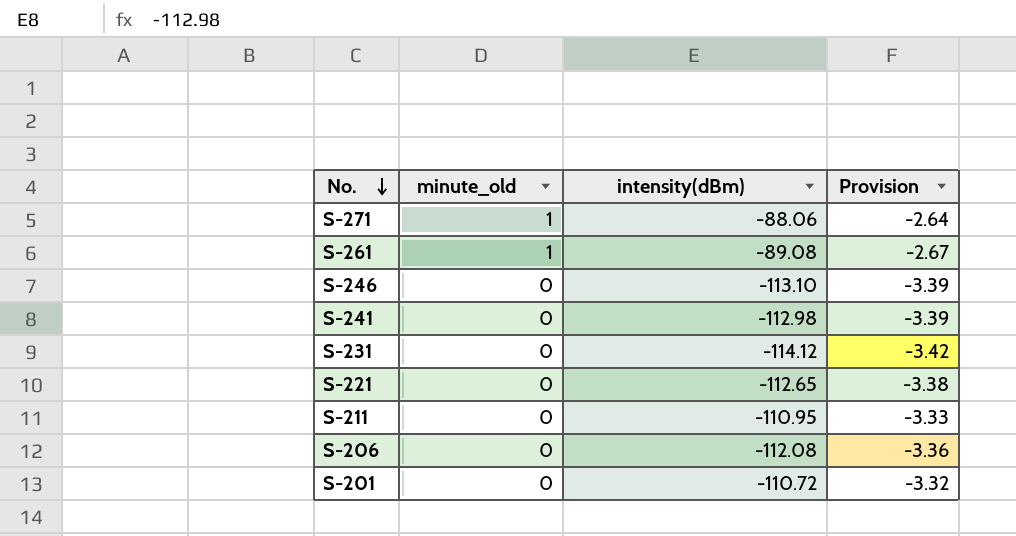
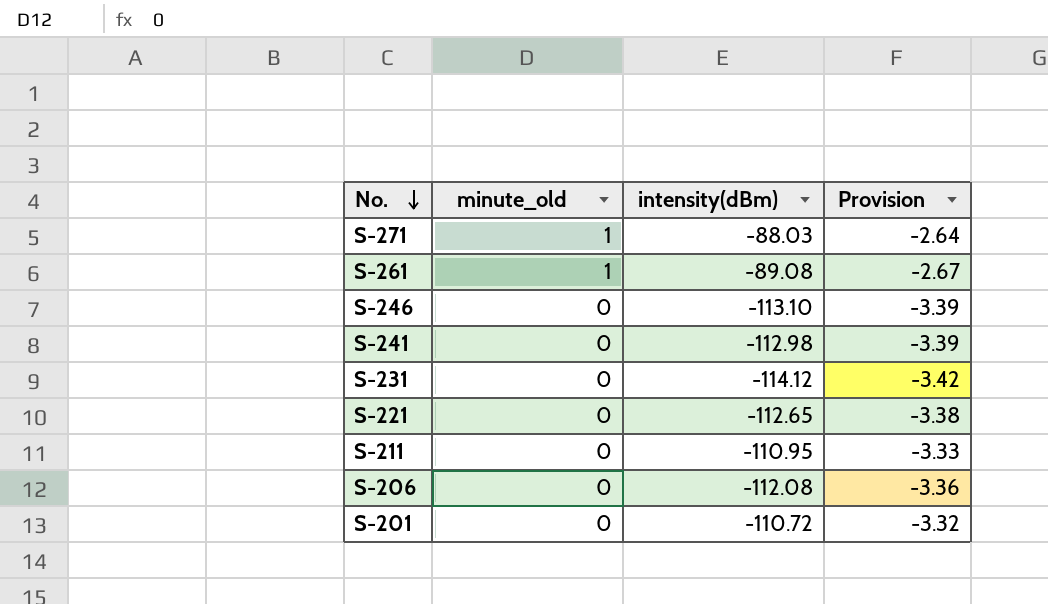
S-271 | intensity(dBm): -88.06 -> -88.03

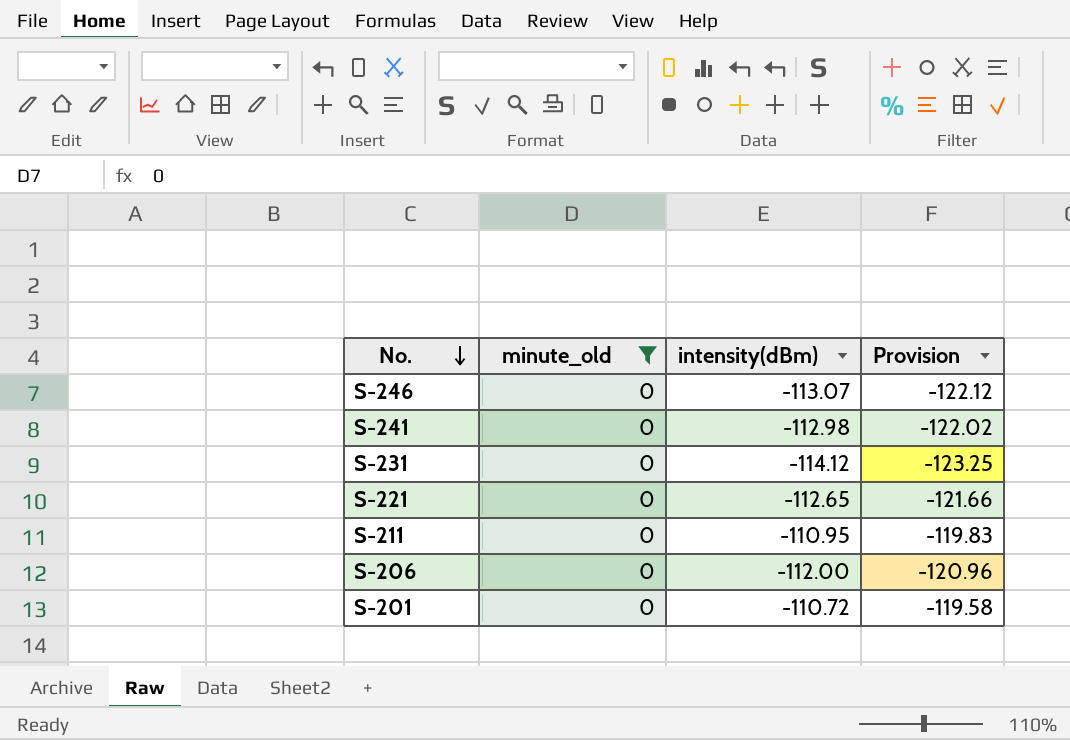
filter: none -> minute_old = 0
column Provision | formula: [intensity(dBm)] * 0.03 -> [intensity(dBm)] * 1.08
S-246 | intensity(dBm): -113.10 -> -113.07
S-206 | intensity(dBm): -112.08 -> -112.00

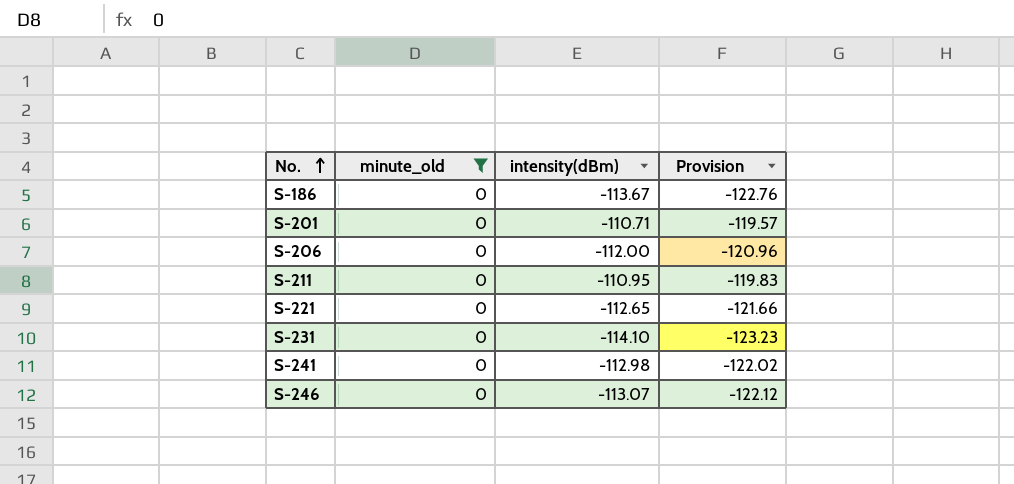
row order: No. descending -> No. ascending
row S-186: none -> 0 | -113.67 | -122.76
S-201 | intensity(dBm): -110.72 -> -110.71
S-201 | Provision: -119.58 -> -119.57
S-231 | intensity(dBm): -114.12 -> -114.10
S-231 | Provision: -123.25 -> -123.23

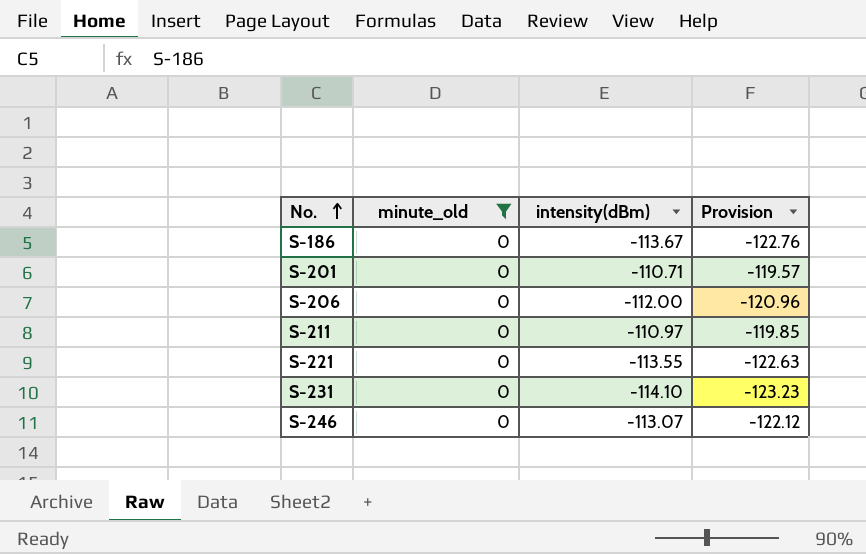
row S-241: 0 | -112.98 | -122.02 -> none
S-211 | intensity(dBm): -110.95 -> -110.97
S-211 | Provision: -119.83 -> -119.85
S-221 | intensity(dBm): -112.65 -> -113.55
S-221 | Provision: -121.66 -> -122.63

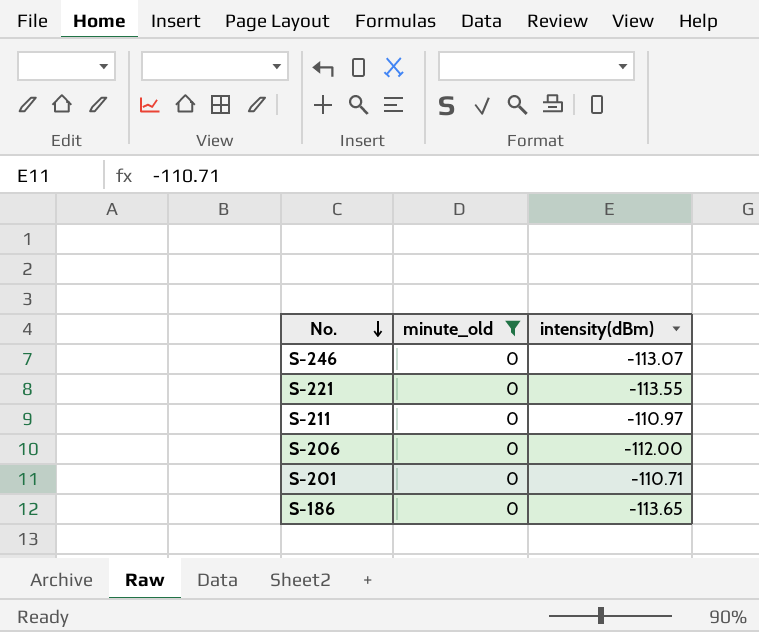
row order: No. ascending -> No. descending
column Provision | formula: [intensity(dBm)] * 1.08 -> none
row S-231: 0 | -114.10 | -123.23 -> none
S-186 | intensity(dBm): -113.67 -> -113.65

